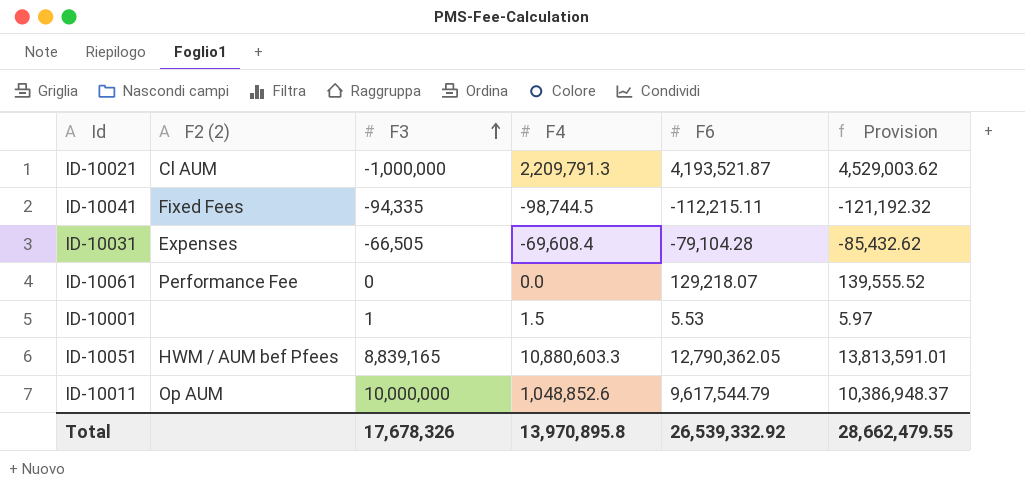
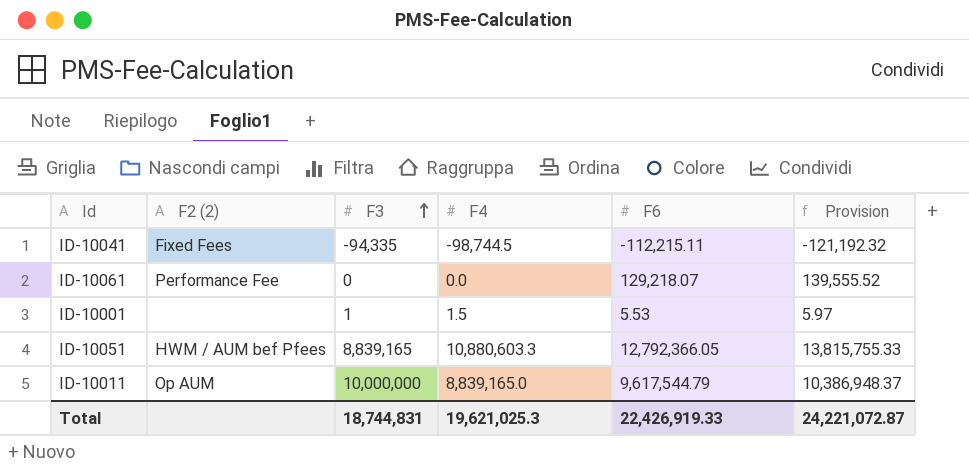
row ID-10021: Cl AUM | -1,000,000 | 2,209,791.3 | 4,193,521.87 | 4,529,003.62 -> none
row ID-10031: Expenses | -66,505 | -69,608.4 | -79,104.28 | -85,432.62 -> none
ID-10051 | F6: 12,790,362.05 -> 12,792,366.05
ID-10051 | Provision: 13,813,591.01 -> 13,815,755.33
ID-10011 | F4: 1,048,852.6 -> 8,839,165.0
Total | F3: 17,678,326 -> 18,744,831
Total | F4: 13,970,895.8 -> 19,621,025.3
Total | F6: 26,539,332.92 -> 22,426,919.33
Total | Provision: 28,662,479.55 -> 24,221,072.87

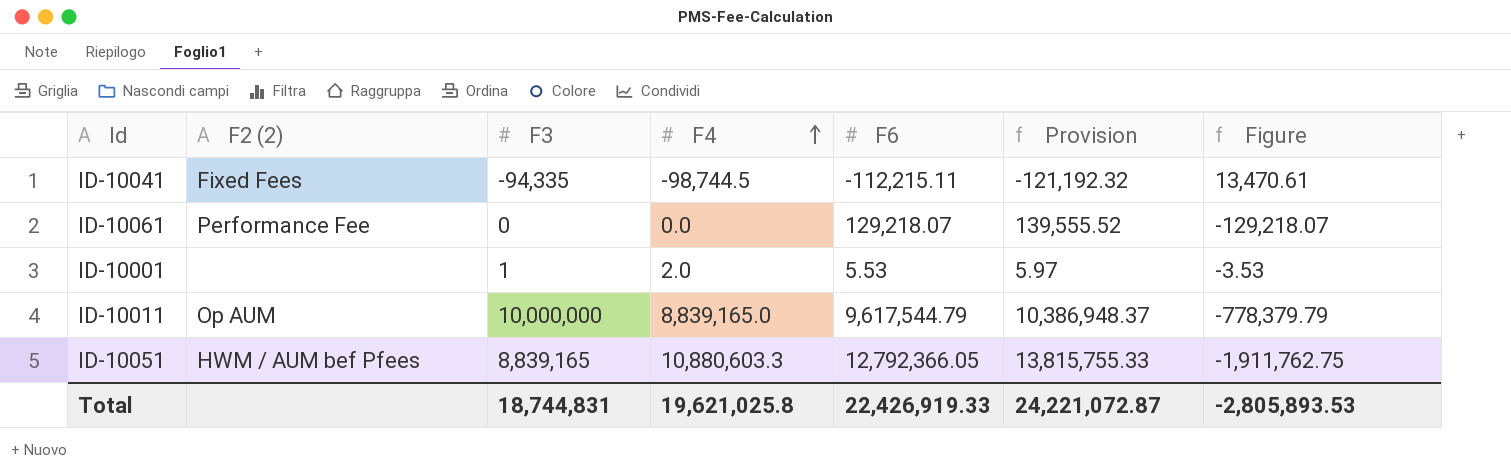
row order: F3 ascending -> F4 ascending
column Figure | formula: none -> [F4] - [F6]
ID-10001 | F4: 1.5 -> 2.0
Total | F4: 19,621,025.3 -> 19,621,025.8

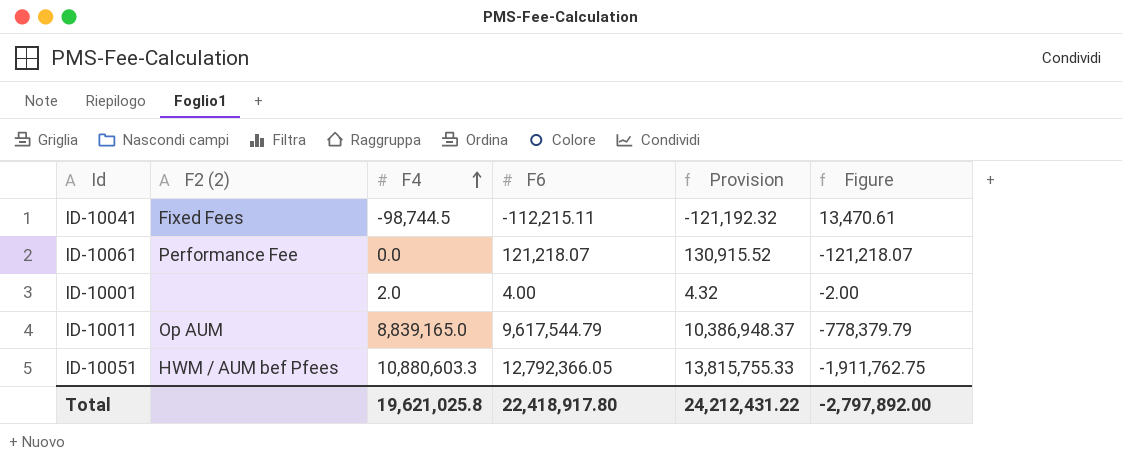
column F3 | position: 3 -> none
ID-10061 | F6: 129,218.07 -> 121,218.07
ID-10061 | Provision: 139,555.52 -> 130,915.52
ID-10061 | Figure: -129,218.07 -> -121,218.07
ID-10001 | F6: 5.53 -> 4.00
ID-10001 | Provision: 5.97 -> 4.32
ID-10001 | Figure: -3.53 -> -2.00
Total | F6: 22,426,919.33 -> 22,418,917.80
Total | Provision: 24,221,072.87 -> 24,212,431.22
Total | Figure: -2,805,893.53 -> -2,797,892.00

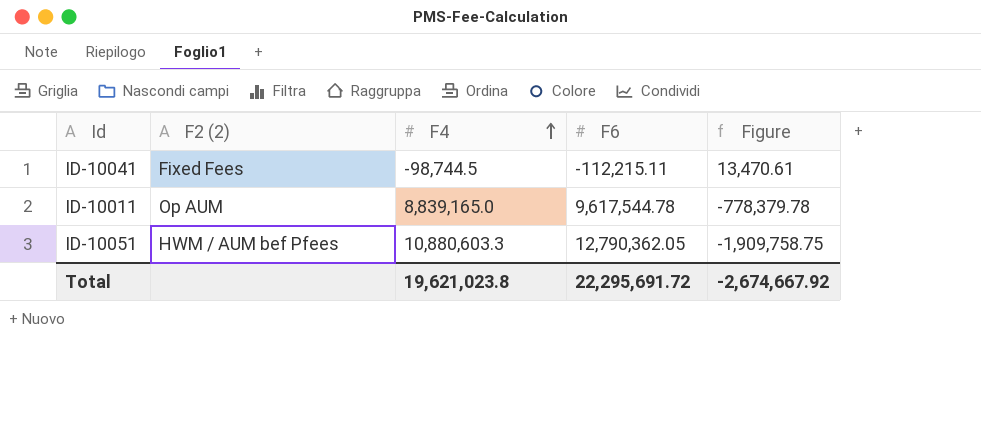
column Provision | formula: [F6] * 1.08 -> none
row ID-10061: Performance Fee | 0.0 | 121,218.07 | 130,915.52 | -121,218.07 -> none
row ID-10001: none | 2.0 | 4.00 | 4.32 | -2.00 -> none
ID-10011 | F6: 9,617,544.79 -> 9,617,544.78
ID-10011 | Figure: -778,379.79 -> -778,379.78
ID-10051 | F6: 12,792,366.05 -> 12,790,362.05
ID-10051 | Figure: -1,911,762.75 -> -1,909,758.75
Total | F4: 19,621,025.8 -> 19,621,023.8
Total | F6: 22,418,917.80 -> 22,295,691.72
Total | Figure: -2,797,892.00 -> -2,674,667.92

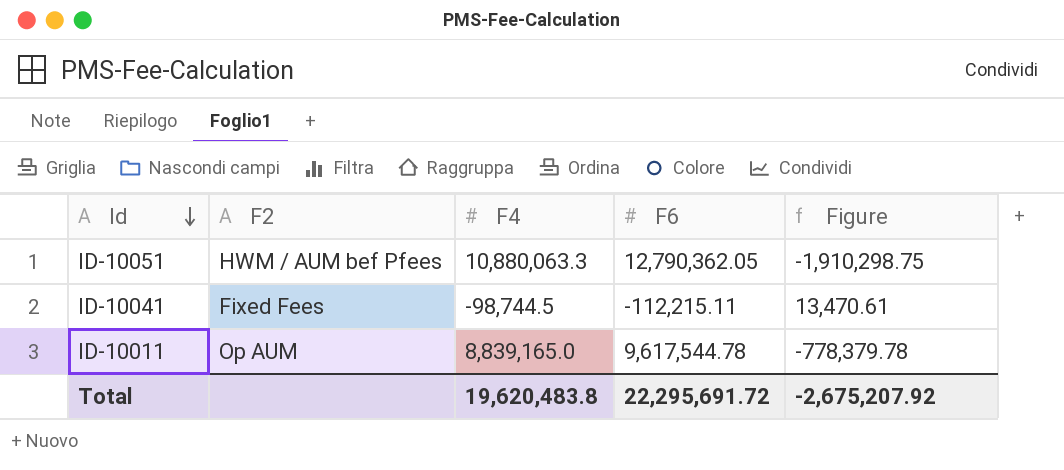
row order: F4 ascending -> Id descending
column name: F2 (2) -> F2
ID-10051 | F4: 10,880,603.3 -> 10,880,063.3
ID-10051 | Figure: -1,909,758.75 -> -1,910,298.75
Total | F4: 19,621,023.8 -> 19,620,483.8
Total | Figure: -2,674,667.92 -> -2,675,207.92

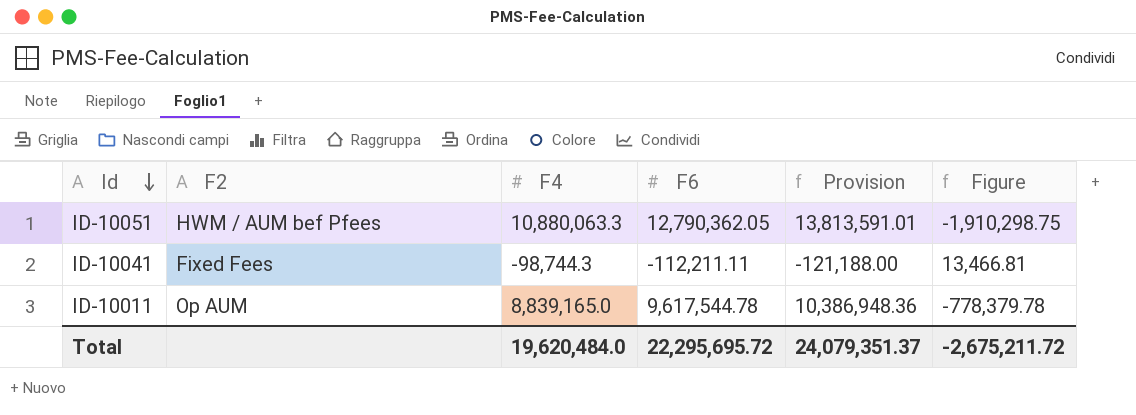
column Provision | formula: none -> [F6] * 1.08
ID-10041 | F4: -98,744.5 -> -98,744.3
ID-10041 | F6: -112,215.11 -> -112,211.11
ID-10041 | Figure: 13,470.61 -> 13,466.81
Total | F4: 19,620,483.8 -> 19,620,484.0
Total | F6: 22,295,691.72 -> 22,295,695.72
Total | Figure: -2,675,207.92 -> -2,675,211.72

